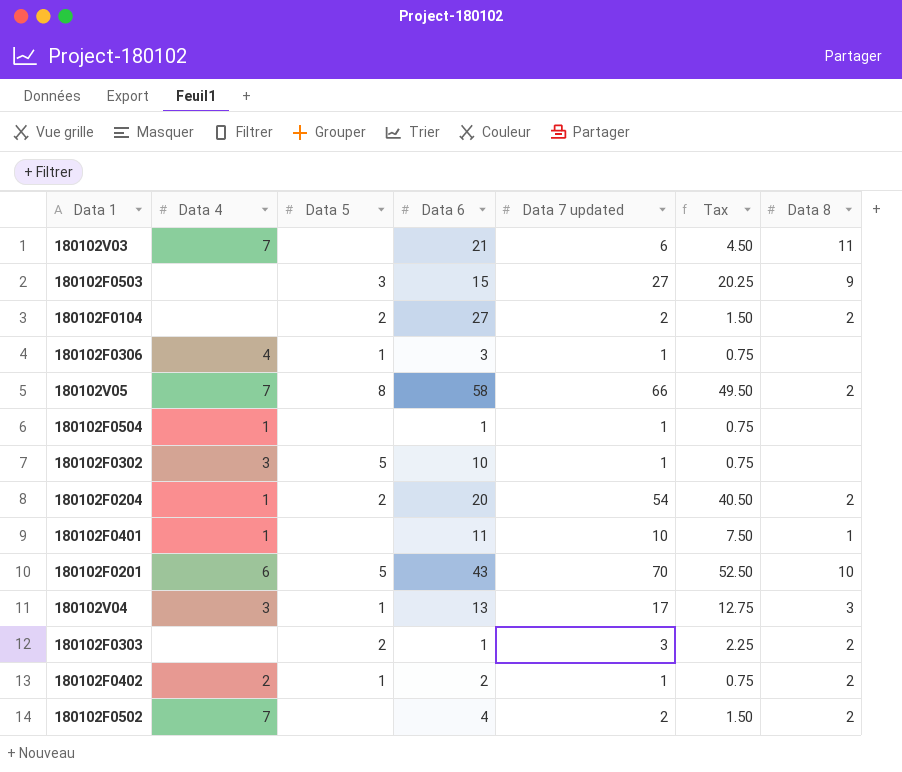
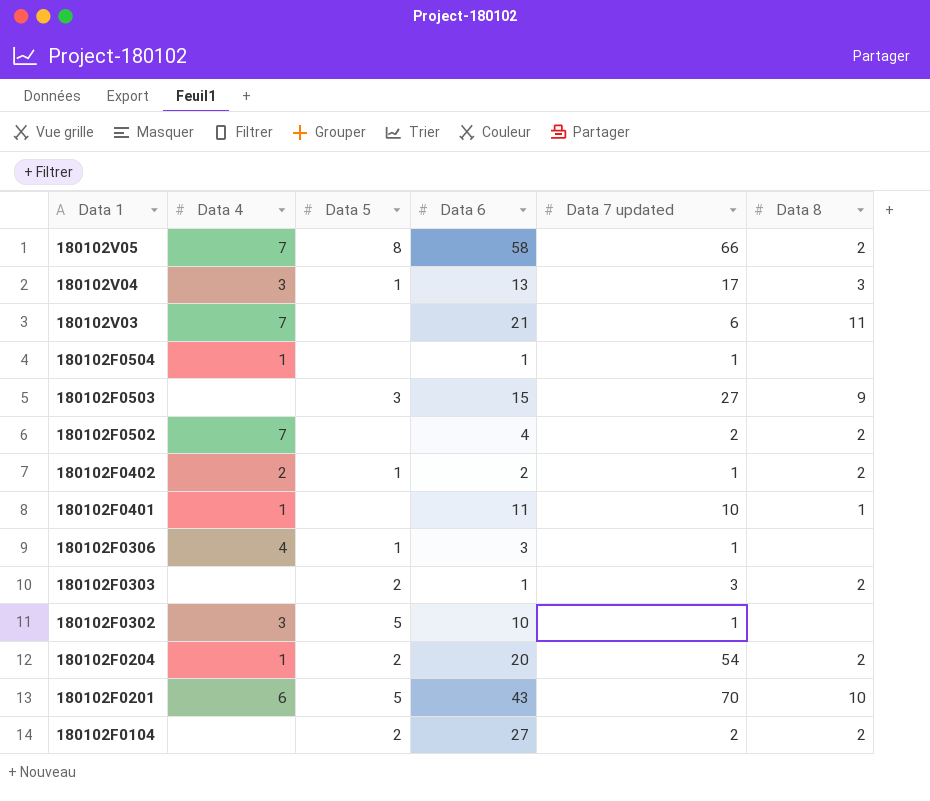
row order: none -> Data 1 descending
column Tax | formula: [Data 7 updated] * 0.75 -> none

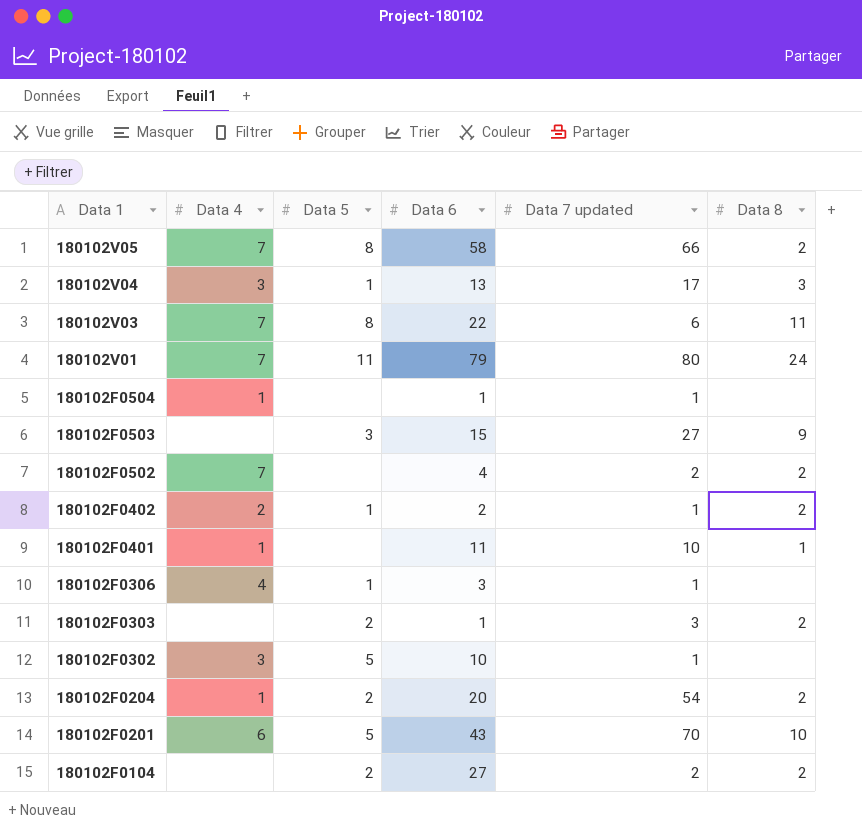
180102V03 | Data 5: none -> 8
180102V03 | Data 6: 21 -> 22
row 180102V01: none -> 7 | 11 | 79 | 80 | 24

